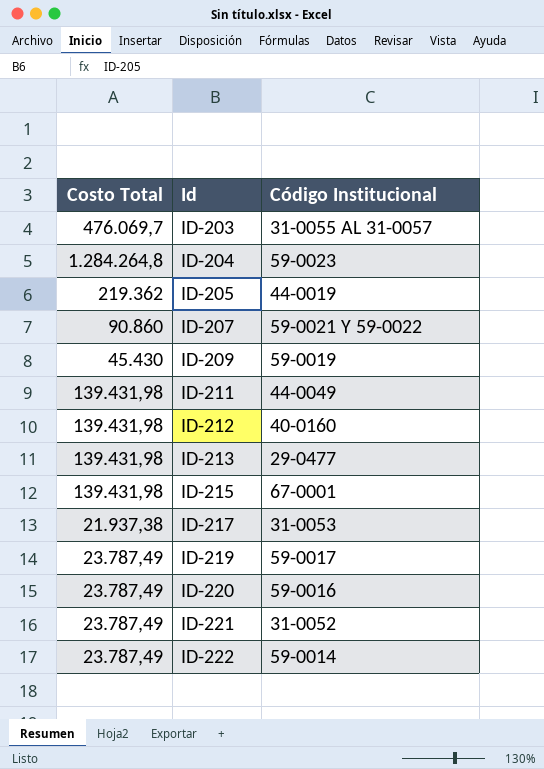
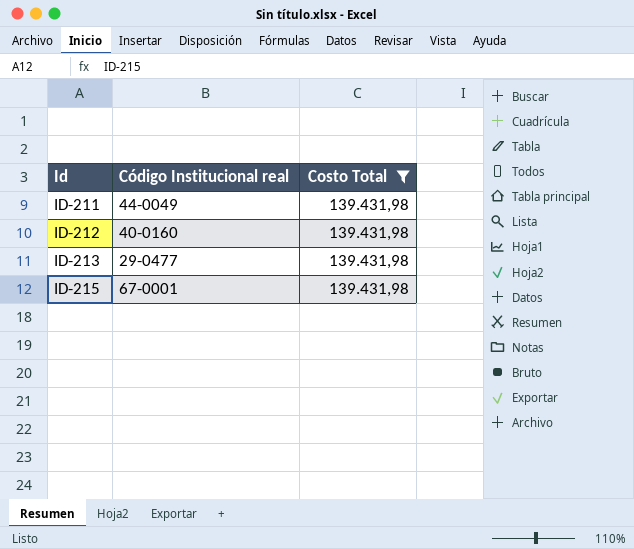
filter: none -> Costo Total = 139.431,98
column name: Código Institucional -> Código Institucional real
column Costo Total | position: 1 -> 3

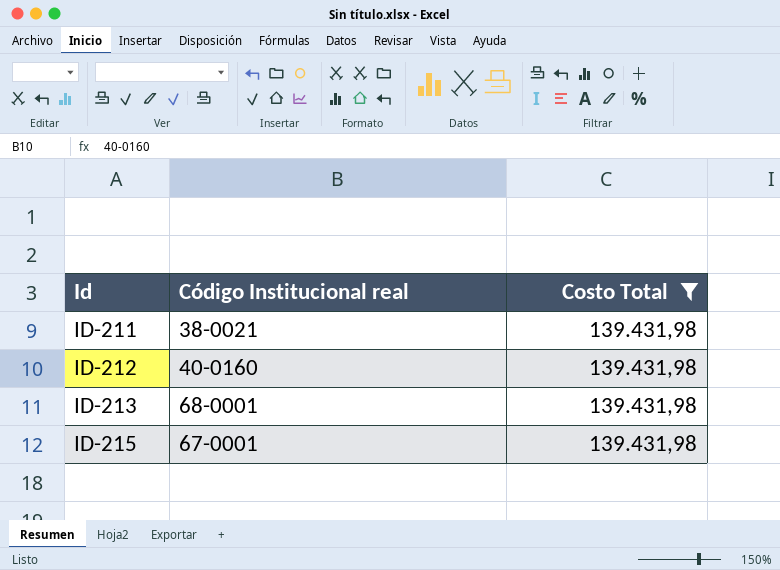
ID-211 | Código Institucional real: 44-0049 -> 38-0021
ID-213 | Código Institucional real: 29-0477 -> 68-0001

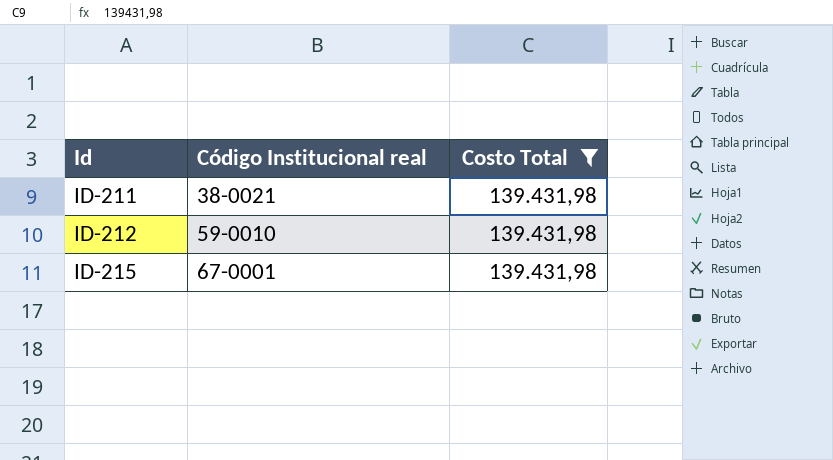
row ID-213: 68-0001 | 139.431,98 -> none
ID-212 | Código Institucional real: 40-0160 -> 59-0010

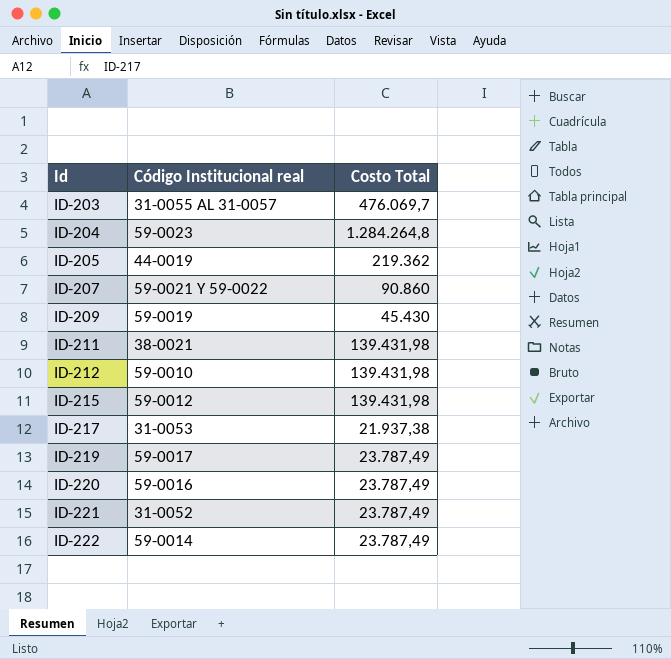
filter: Costo Total = 139.431,98 -> none
ID-215 | Código Institucional real: 67-0001 -> 59-0012

